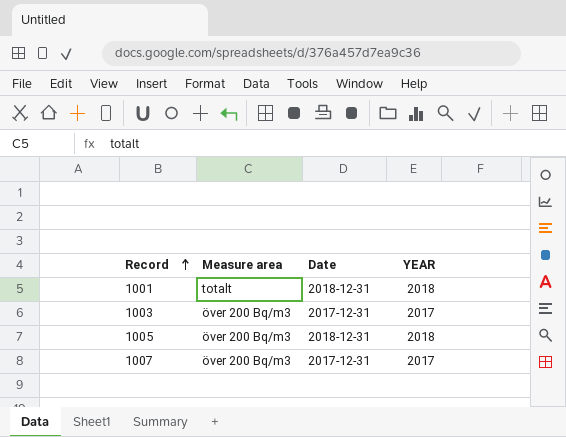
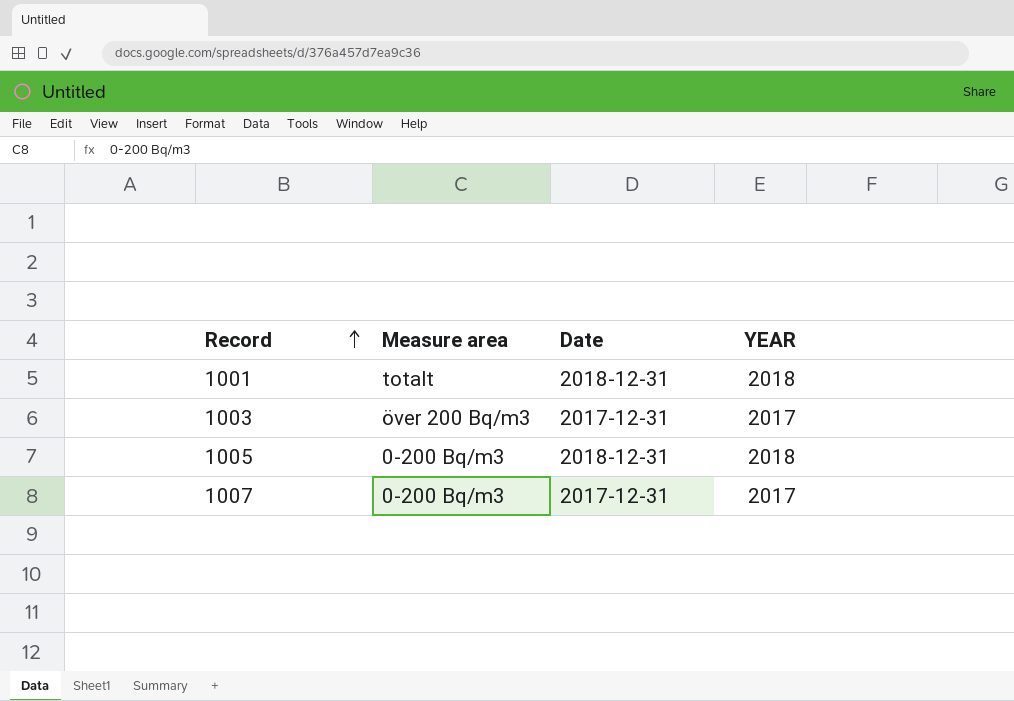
1005 | Measure area: över 200 Bq/m3 -> 0-200 Bq/m3
1007 | Measure area: över 200 Bq/m3 -> 0-200 Bq/m3

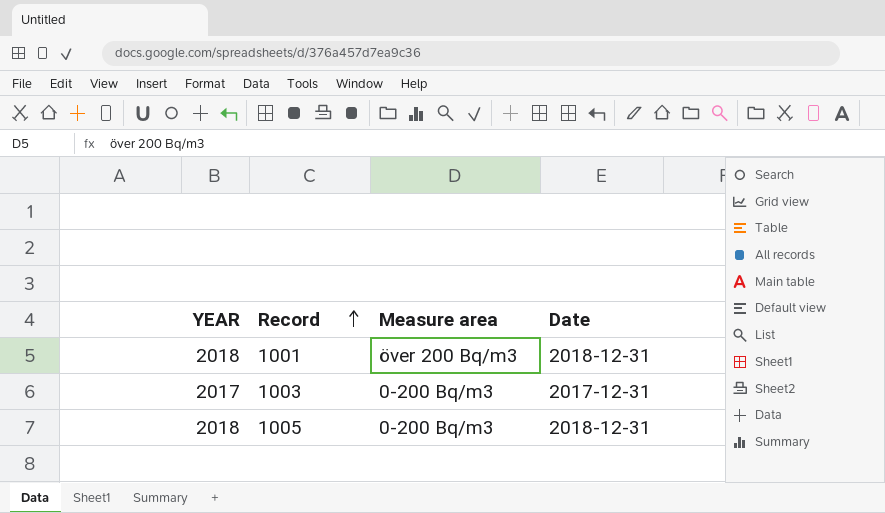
column YEAR | position: 4 -> 1
row 1007: 0-200 Bq/m3 | 2017-12-31 | 2017 -> none
1001 | Measure area: totalt -> över 200 Bq/m3
1003 | Measure area: över 200 Bq/m3 -> 0-200 Bq/m3

